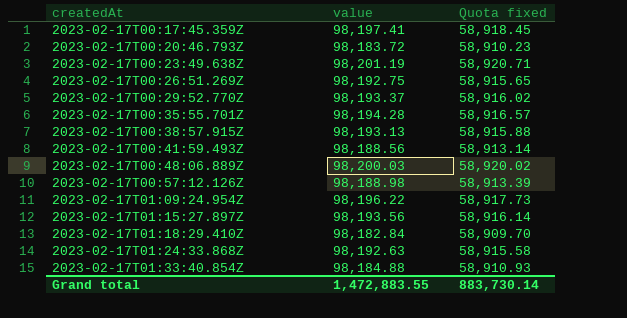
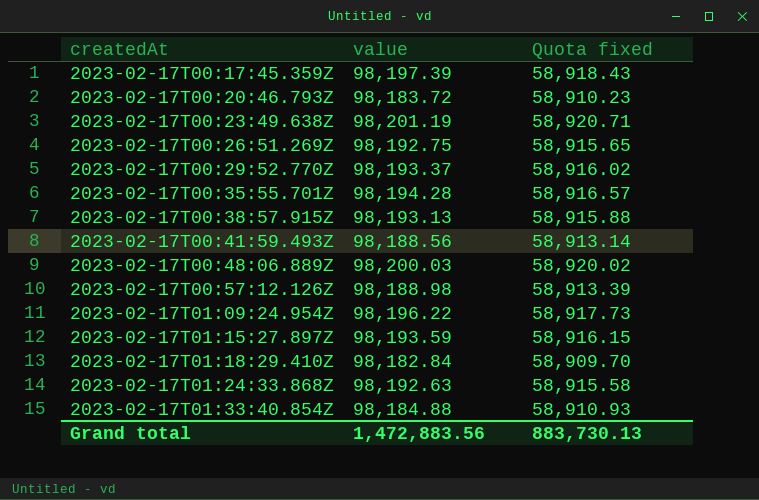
2023-02-17T00:17:45.359Z | value: 98,197.41 -> 98,197.39
2023-02-17T00:17:45.359Z | Quota fixed: 58,918.45 -> 58,918.43
2023-02-17T01:15:27.897Z | value: 98,193.56 -> 98,193.59
2023-02-17T01:15:27.897Z | Quota fixed: 58,916.14 -> 58,916.15
Grand total | value: 1,472,883.55 -> 1,472,883.56
Grand total | Quota fixed: 883,730.14 -> 883,730.13

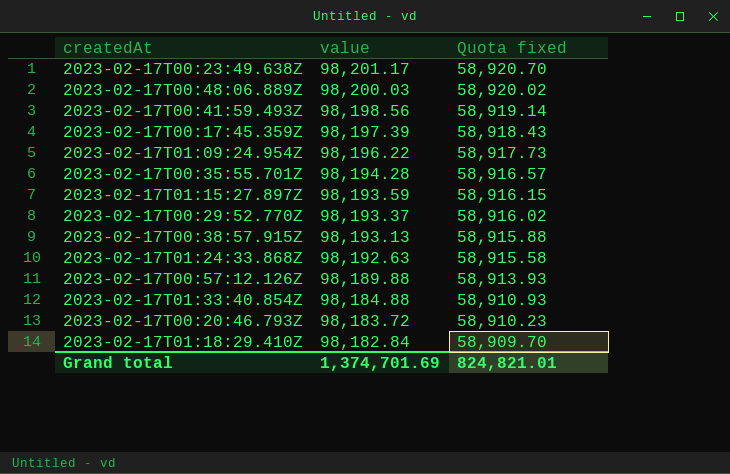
row order: createdAt ascending -> value descending
row 2023-02-17T00:26:51.269Z: 98,192.75 | 58,915.65 -> none
2023-02-17T00:23:49.638Z | value: 98,201.19 -> 98,201.17
2023-02-17T00:23:49.638Z | Quota fixed: 58,920.71 -> 58,920.70
2023-02-17T00:41:59.493Z | value: 98,188.56 -> 98,198.56
2023-02-17T00:41:59.493Z | Quota fixed: 58,913.14 -> 58,919.14
2023-02-17T00:57:12.126Z | value: 98,188.98 -> 98,189.88
2023-02-17T00:57:12.126Z | Quota fixed: 58,913.39 -> 58,913.93
Grand total | value: 1,472,883.56 -> 1,374,701.69
Grand total | Quota fixed: 883,730.13 -> 824,821.01

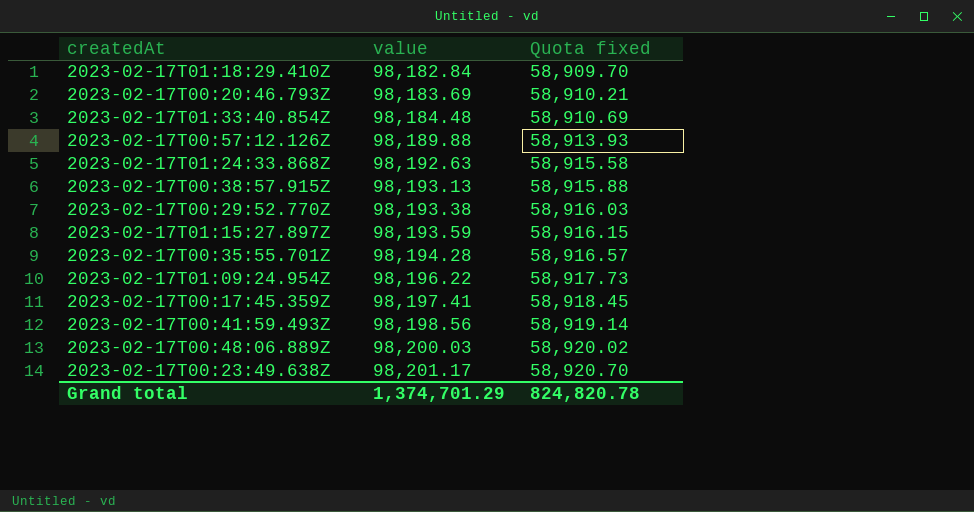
row order: value descending -> value ascending
2023-02-17T00:20:46.793Z | value: 98,183.72 -> 98,183.69
2023-02-17T00:20:46.793Z | Quota fixed: 58,910.23 -> 58,910.21
2023-02-17T01:33:40.854Z | value: 98,184.88 -> 98,184.48
2023-02-17T01:33:40.854Z | Quota fixed: 58,910.93 -> 58,910.69
2023-02-17T00:29:52.770Z | value: 98,193.37 -> 98,193.38
2023-02-17T00:29:52.770Z | Quota fixed: 58,916.02 -> 58,916.03
2023-02-17T00:17:45.359Z | value: 98,197.39 -> 98,197.41
2023-02-17T00:17:45.359Z | Quota fixed: 58,918.43 -> 58,918.45
Grand total | value: 1,374,701.69 -> 1,374,701.29
Grand total | Quota fixed: 824,821.01 -> 824,820.78

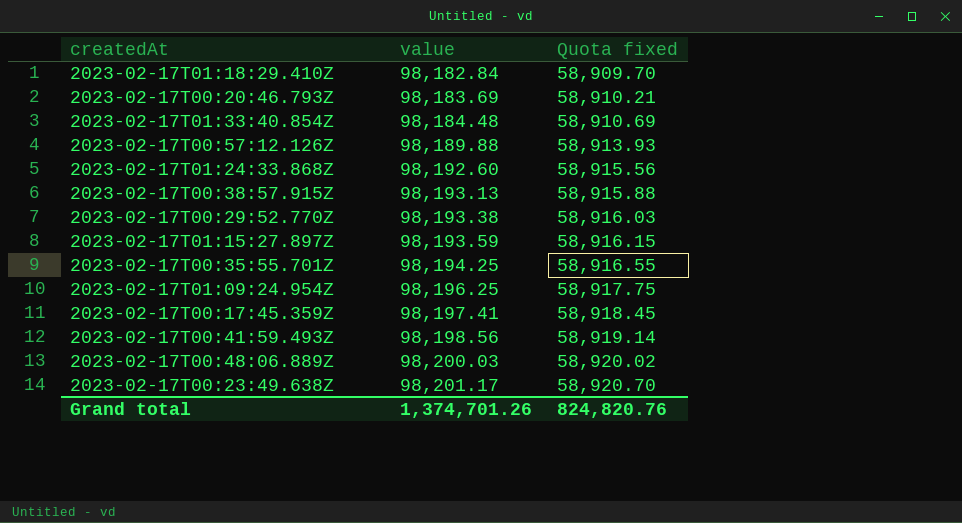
2023-02-17T01:24:33.868Z | value: 98,192.63 -> 98,192.60
2023-02-17T01:24:33.868Z | Quota fixed: 58,915.58 -> 58,915.56
2023-02-17T00:35:55.701Z | value: 98,194.28 -> 98,194.25
2023-02-17T00:35:55.701Z | Quota fixed: 58,916.57 -> 58,916.55
2023-02-17T01:09:24.954Z | value: 98,196.22 -> 98,196.25
2023-02-17T01:09:24.954Z | Quota fixed: 58,917.73 -> 58,917.75
Grand total | value: 1,374,701.29 -> 1,374,701.26
Grand total | Quota fixed: 824,820.78 -> 824,820.76

